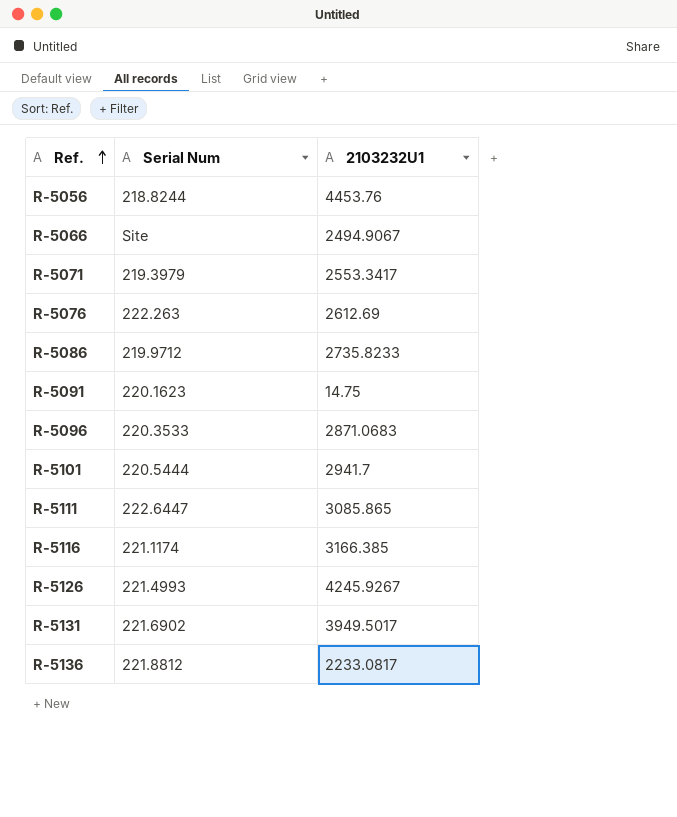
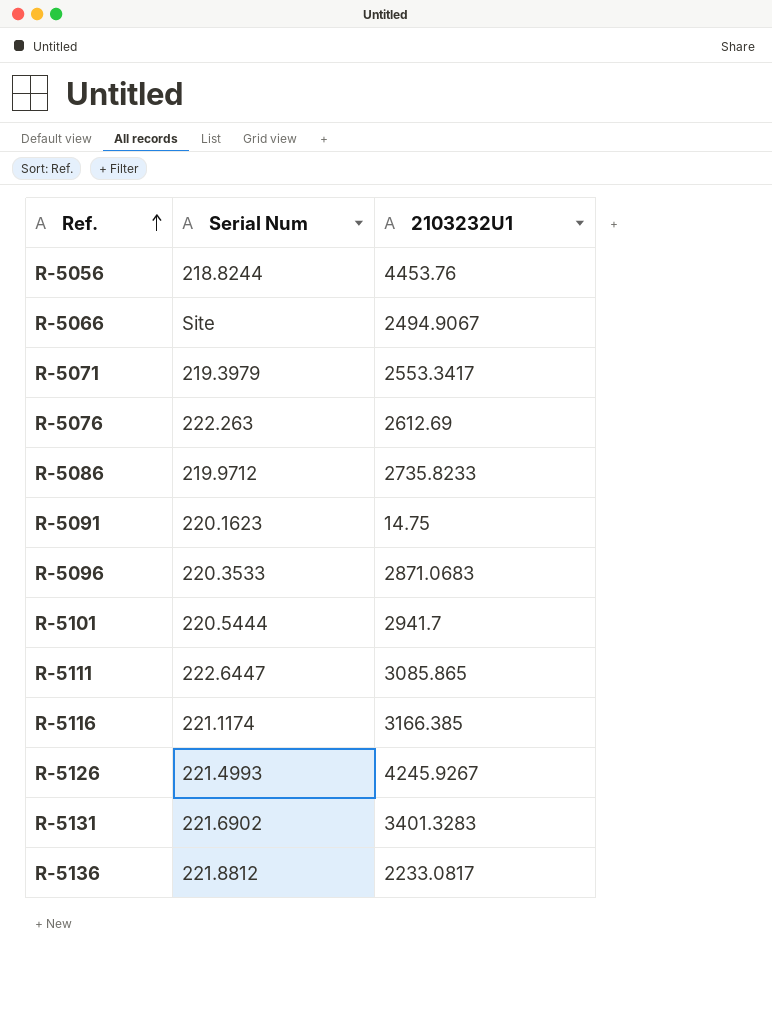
R-5131 | 2103232U1: 3949.5017 -> 3401.3283

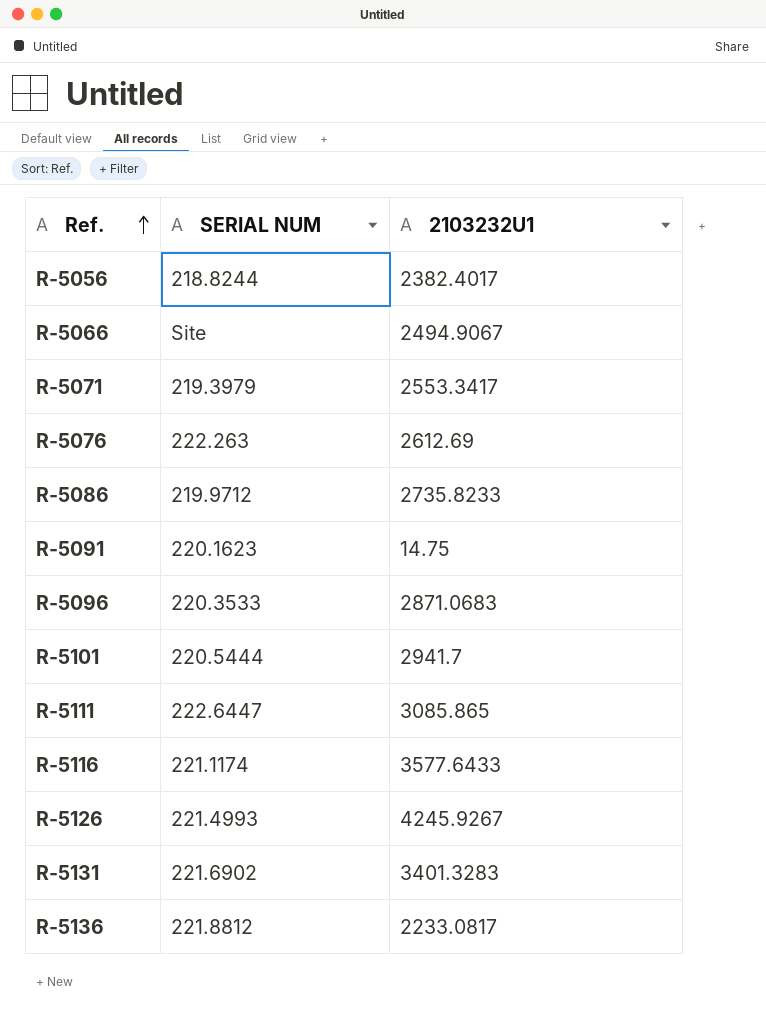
column name: Serial Num -> SERIAL NUM
R-5056 | 2103232U1: 4453.76 -> 2382.4017
R-5116 | 2103232U1: 3166.385 -> 3577.6433

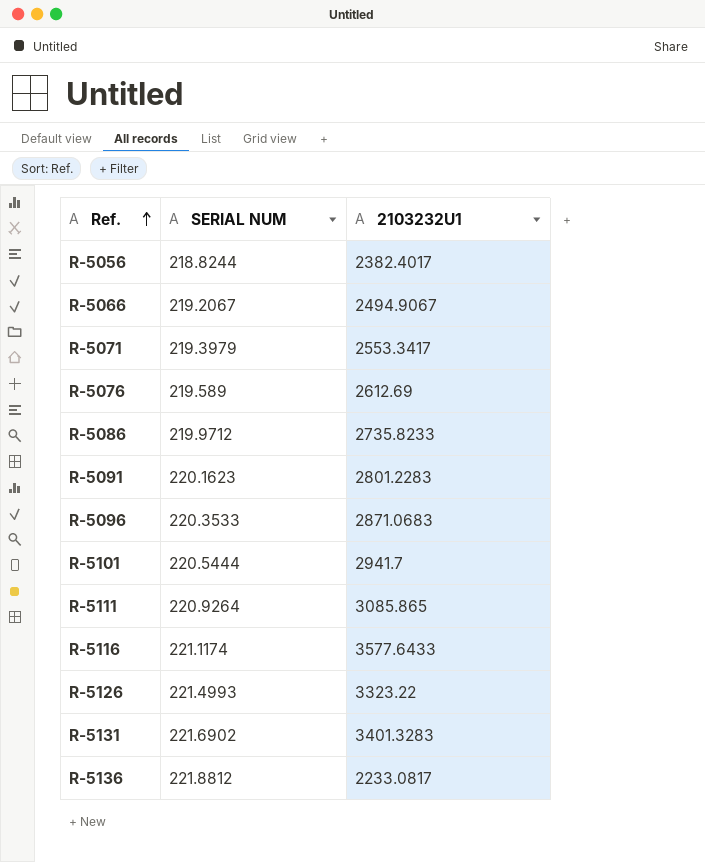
R-5066 | SERIAL NUM: Site -> 219.2067
R-5076 | SERIAL NUM: 222.263 -> 219.589
R-5091 | 2103232U1: 14.75 -> 2801.2283
R-5111 | SERIAL NUM: 222.6447 -> 220.9264
R-5126 | 2103232U1: 4245.9267 -> 3323.22

